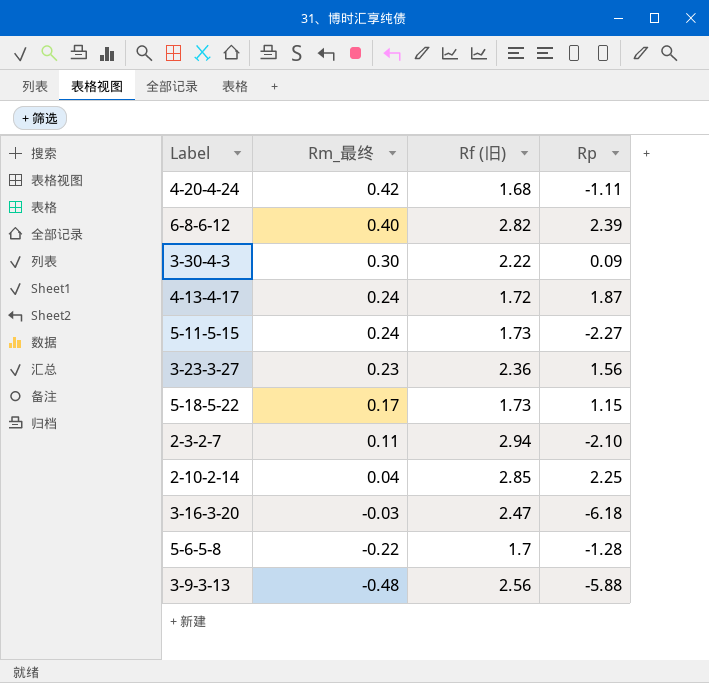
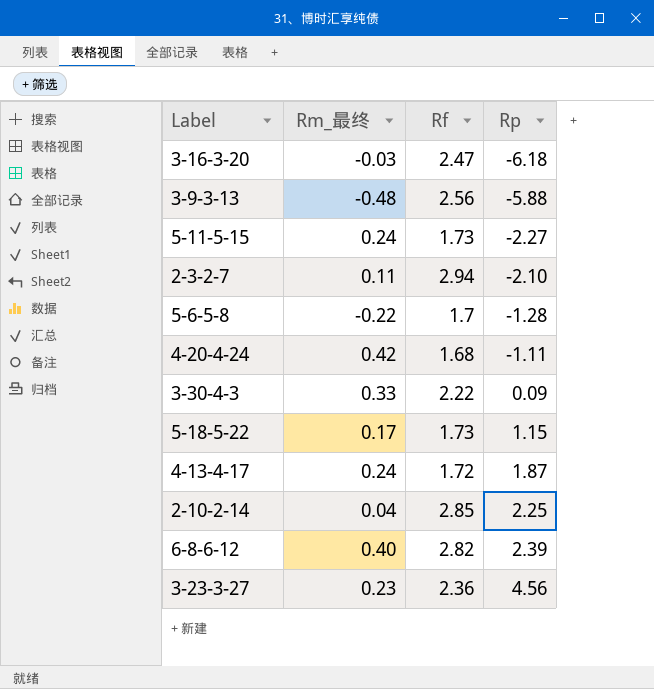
row order: Rm_最终 descending -> Rp ascending
column name: Rf (旧) -> Rf
3-30-4-3 | Rm_最终: 0.30 -> 0.33
3-23-3-27 | Rp: 1.56 -> 4.56

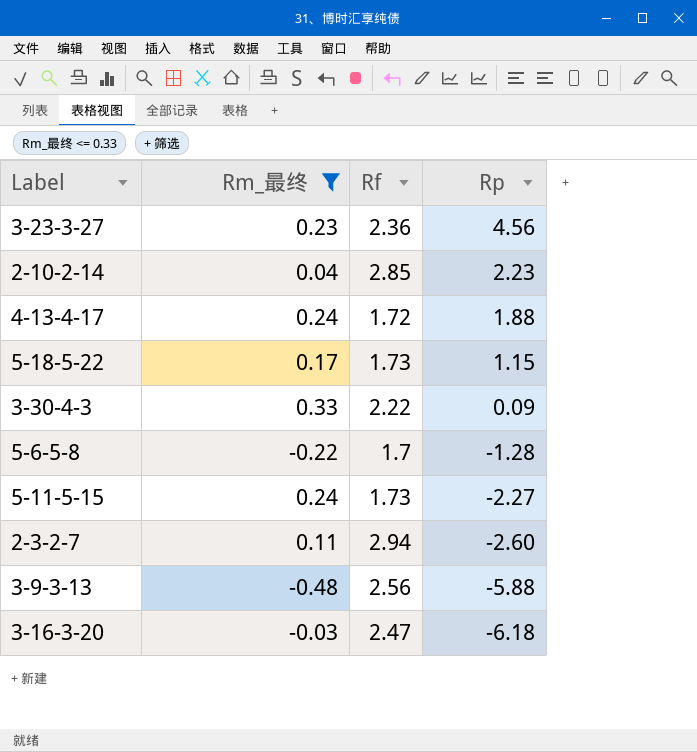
filter: none -> Rm_最终 <= 0.33
row order: Rp ascending -> Rp descending
2-10-2-14 | Rp: 2.25 -> 2.23
4-13-4-17 | Rp: 1.87 -> 1.88
2-3-2-7 | Rp: -2.10 -> -2.60

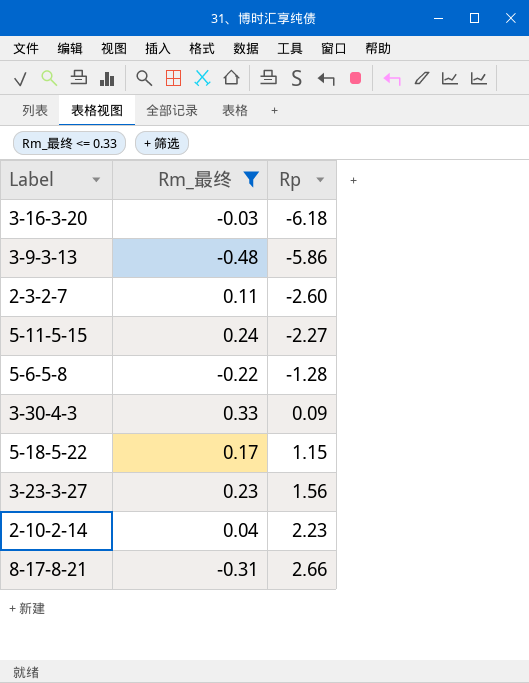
row order: Rp descending -> Rp ascending
column Rf | position: 3 -> none
row 4-13-4-17: 0.24 | 1.72 | 1.88 -> none
3-9-3-13 | Rp: -5.88 -> -5.86
3-23-3-27 | Rp: 4.56 -> 1.56
row 8-17-8-21: none -> -0.31 | 2.66

